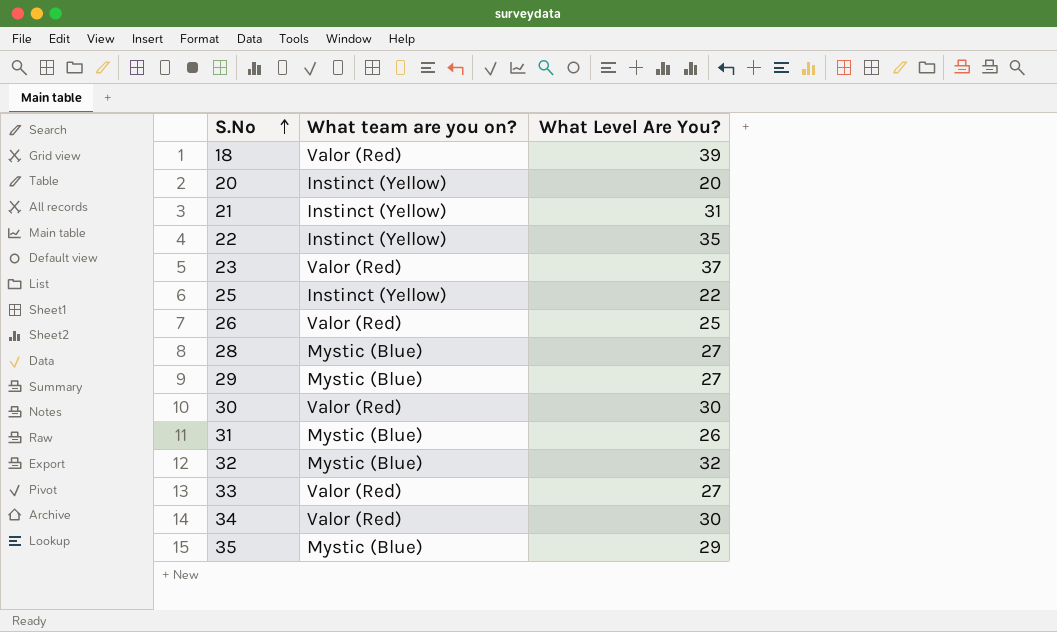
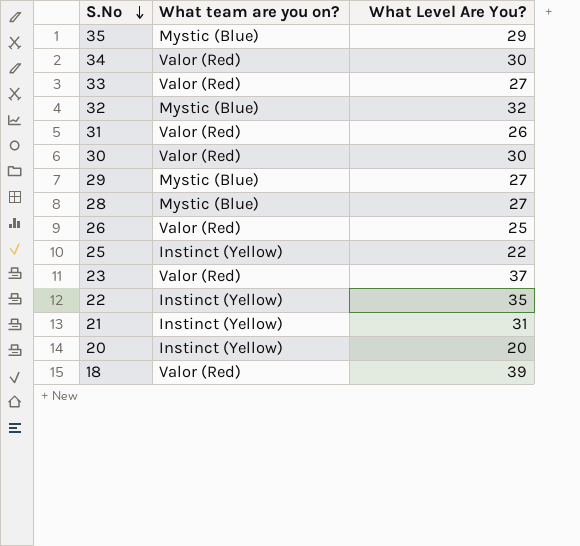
row order: S.No ascending -> S.No descending
31 | What team are you on?: Mystic (Blue) -> Valor (Red)

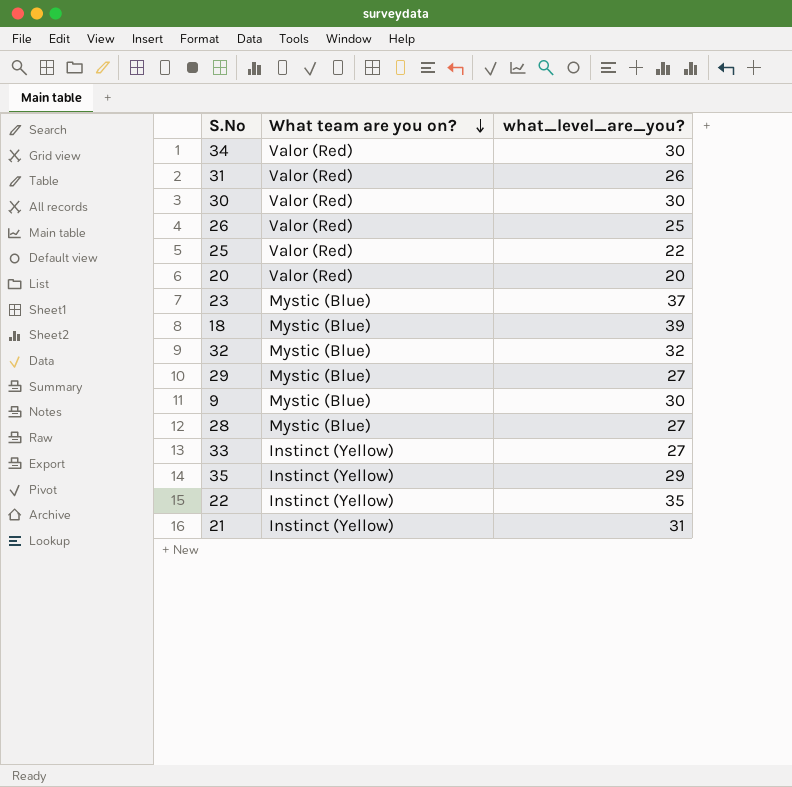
row order: S.No descending -> What team are you on? descending
column name: What Level Are You? -> what_level_are_you?
25 | What team are you on?: Instinct (Yellow) -> Valor (Red)
20 | What team are you on?: Instinct (Yellow) -> Valor (Red)
23 | What team are you on?: Valor (Red) -> Mystic (Blue)
18 | What team are you on?: Valor (Red) -> Mystic (Blue)
row 9: none -> Mystic (Blue) | 30
33 | What team are you on?: Valor (Red) -> Instinct (Yellow)
35 | What team are you on?: Mystic (Blue) -> Instinct (Yellow)

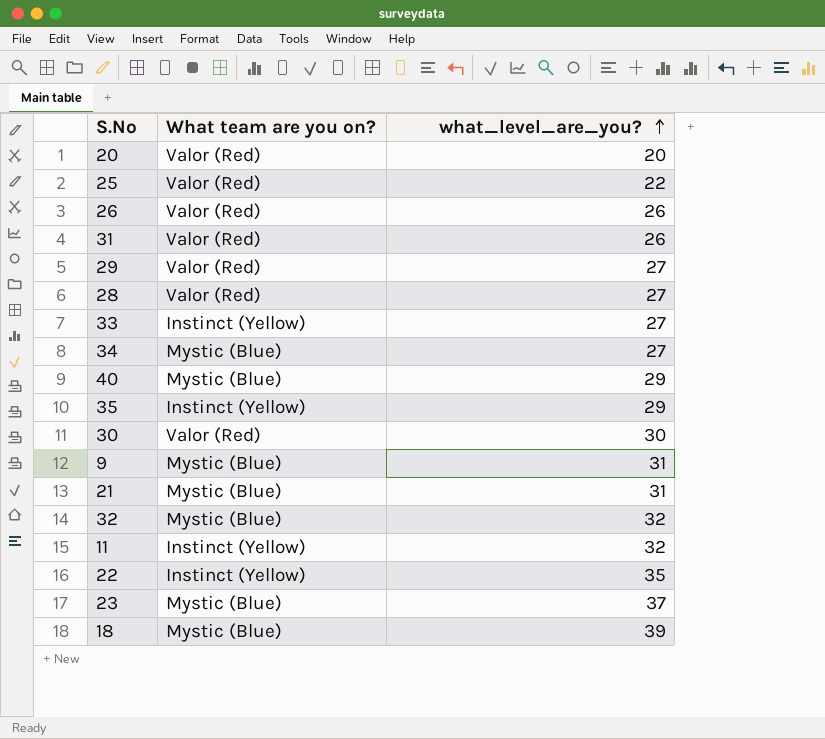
row order: What team are you on? descending -> what_level_are_you? ascending
26 | what_level_are_you?: 25 -> 26
29 | What team are you on?: Mystic (Blue) -> Valor (Red)
28 | What team are you on?: Mystic (Blue) -> Valor (Red)
34 | What team are you on?: Valor (Red) -> Mystic (Blue)
34 | what_level_are_you?: 30 -> 27
row 40: none -> Mystic (Blue) | 29
9 | what_level_are_you?: 30 -> 31
21 | What team are you on?: Instinct (Yellow) -> Mystic (Blue)
row 11: none -> Instinct (Yellow) | 32

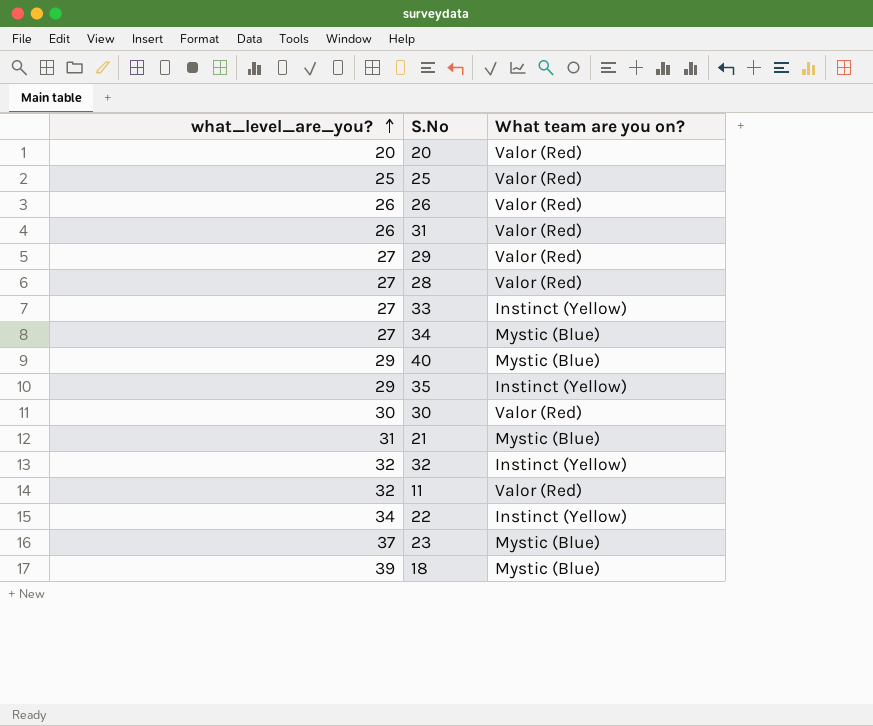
column what_level_are_you? | position: 3 -> 1
row 9: Mystic (Blue) | 31 -> none
25 | what_level_are_you?: 22 -> 25
32 | What team are you on?: Mystic (Blue) -> Instinct (Yellow)
11 | What team are you on?: Instinct (Yellow) -> Valor (Red)
22 | what_level_are_you?: 35 -> 34

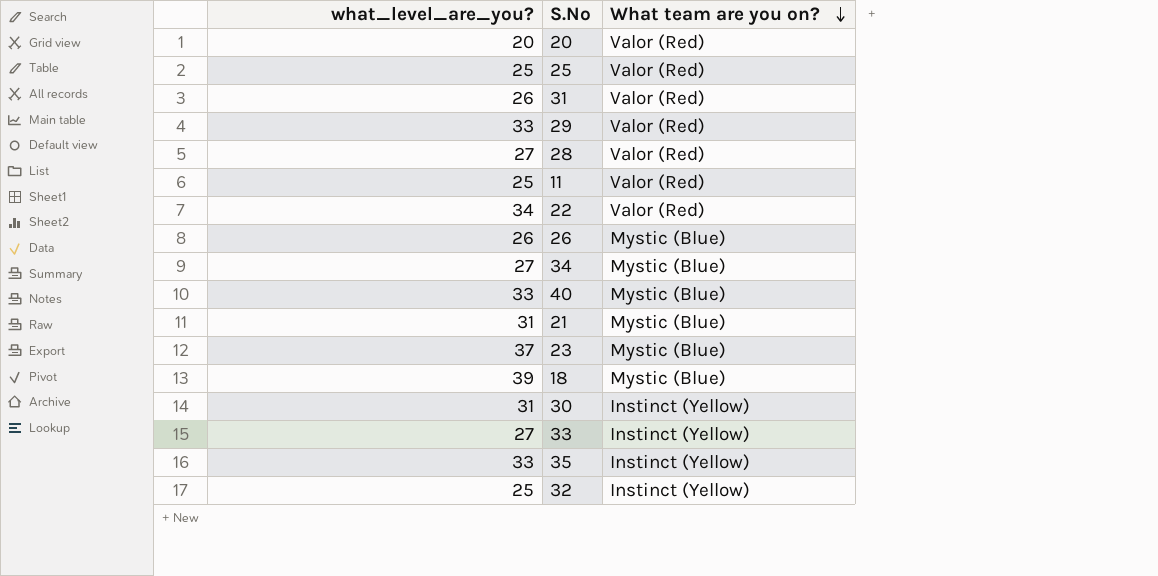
row order: what_level_are_you? ascending -> What team are you on? descending
29 | what_level_are_you?: 27 -> 33
11 | what_level_are_you?: 32 -> 25
22 | What team are you on?: Instinct (Yellow) -> Valor (Red)
26 | What team are you on?: Valor (Red) -> Mystic (Blue)
40 | what_level_are_you?: 29 -> 33
30 | what_level_are_you?: 30 -> 31
30 | What team are you on?: Valor (Red) -> Instinct (Yellow)
35 | what_level_are_you?: 29 -> 33
32 | what_level_are_you?: 32 -> 25

